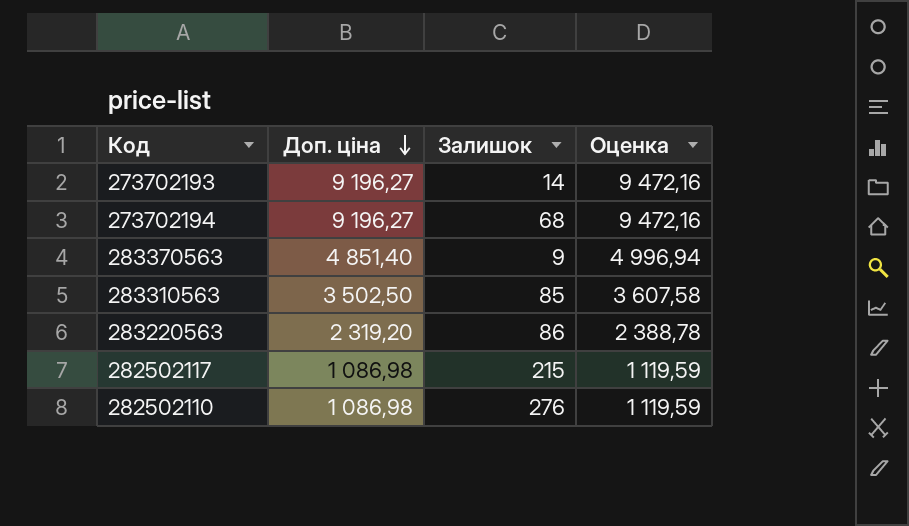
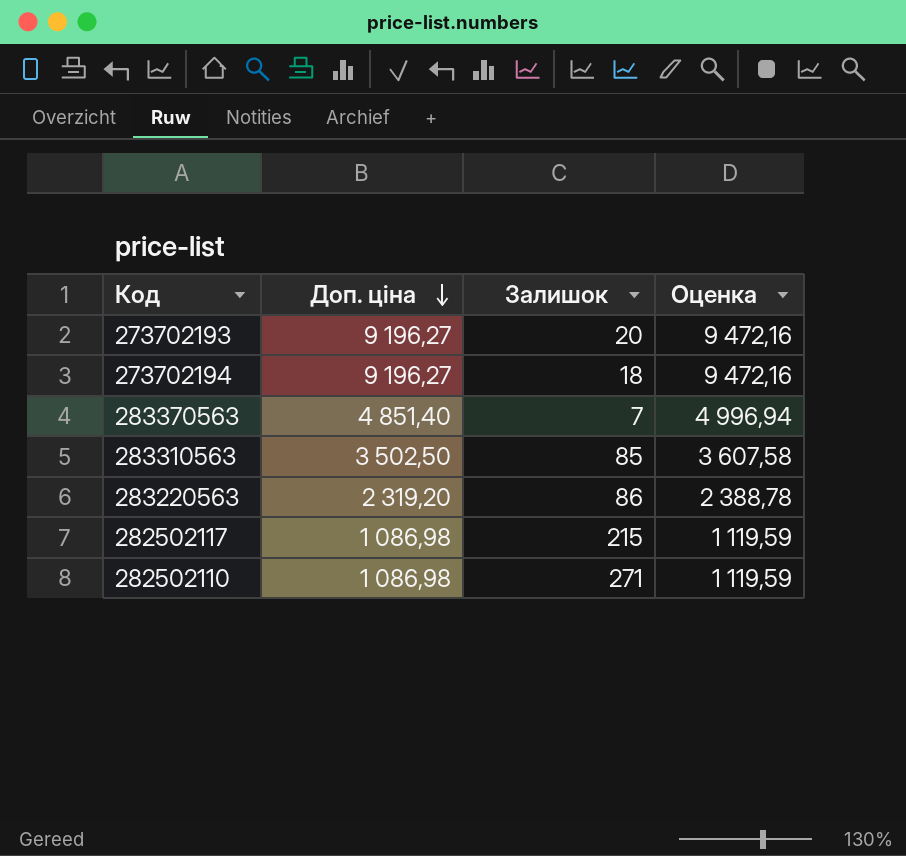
273702193 | Залишок: 14 -> 20
273702194 | Залишок: 68 -> 18
283370563 | Залишок: 9 -> 7
282502110 | Залишок: 276 -> 271

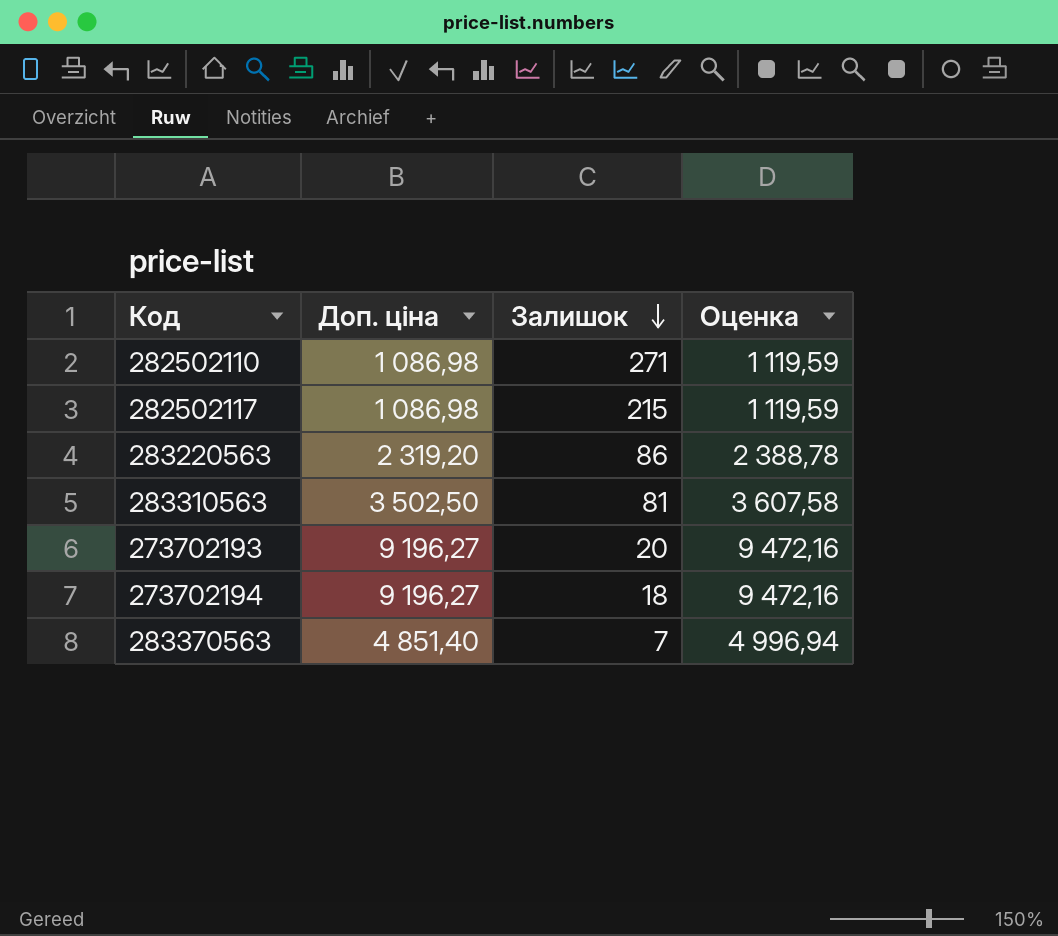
row order: Доп. ціна descending -> Залишок descending
283310563 | Залишок: 85 -> 81

